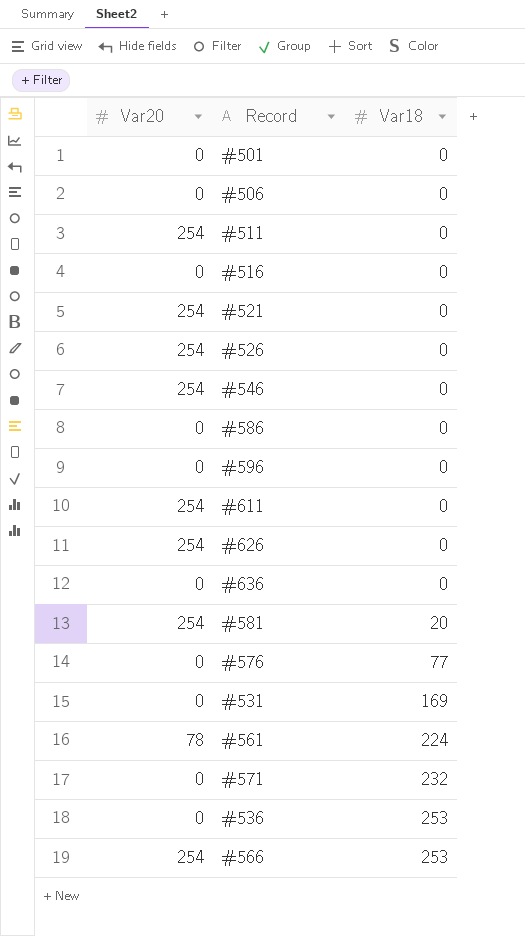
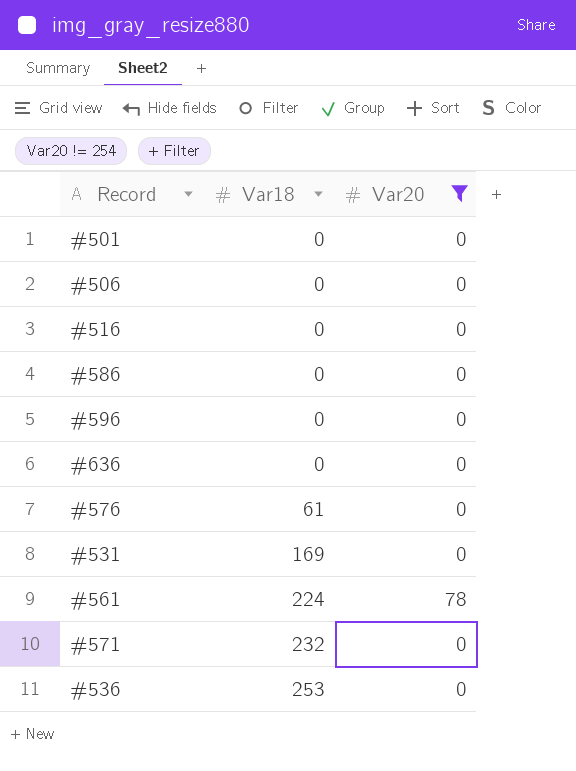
filter: none -> Var20 != 254
column Var20 | position: 1 -> 3
#576 | Var18: 77 -> 61

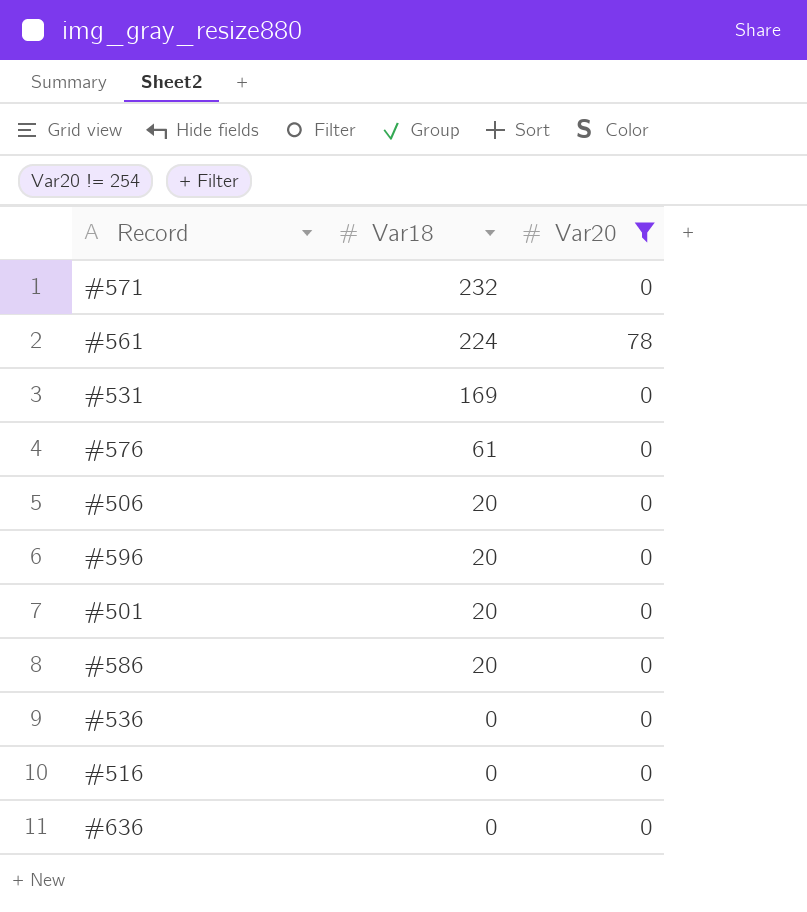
row order: Var18 ascending -> Var18 descending
#506 | Var18: 0 -> 20
#596 | Var18: 0 -> 20
#501 | Var18: 0 -> 20
#586 | Var18: 0 -> 20
#536 | Var18: 253 -> 0

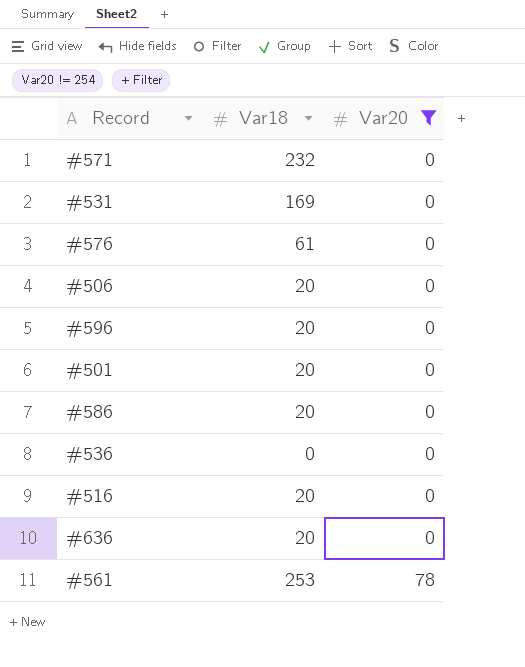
row order: Var18 descending -> Var20 ascending
#516 | Var18: 0 -> 20
#636 | Var18: 0 -> 20
#561 | Var18: 224 -> 253

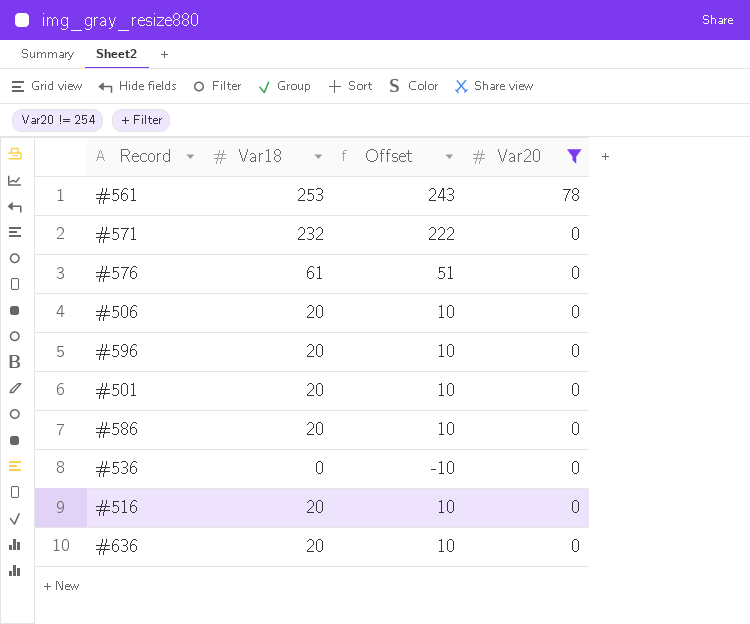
row order: Var20 ascending -> Var20 descending
column Offset | formula: none -> [Var18] - 10
row #531: 169 | 0 -> none

